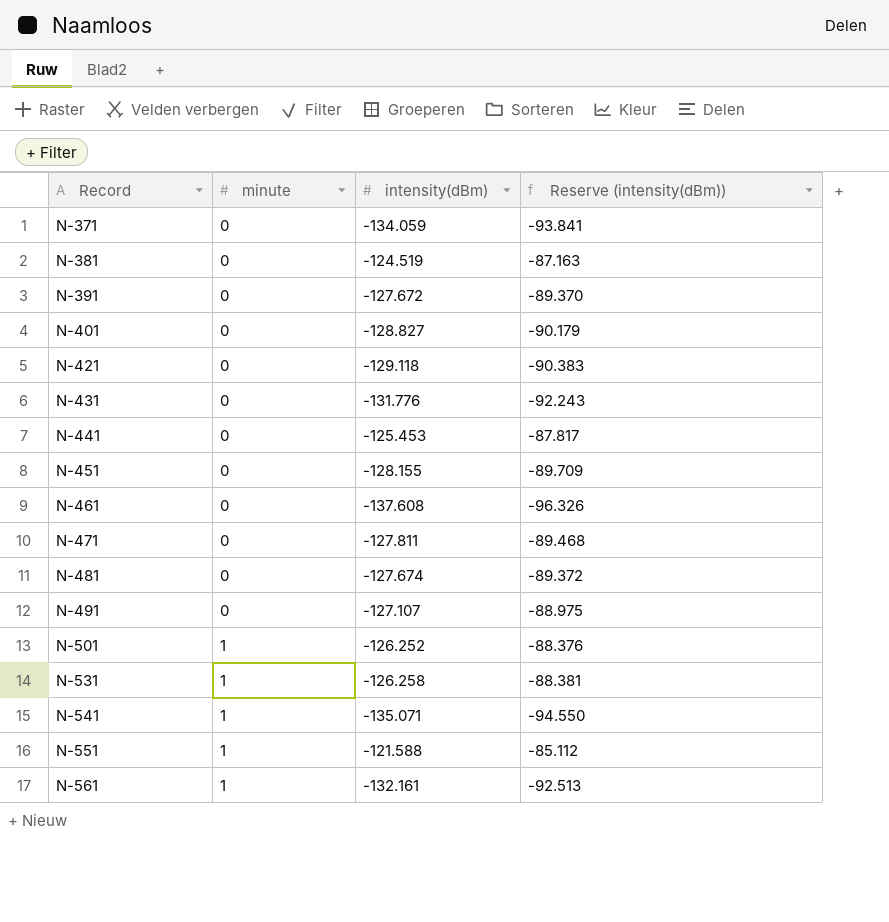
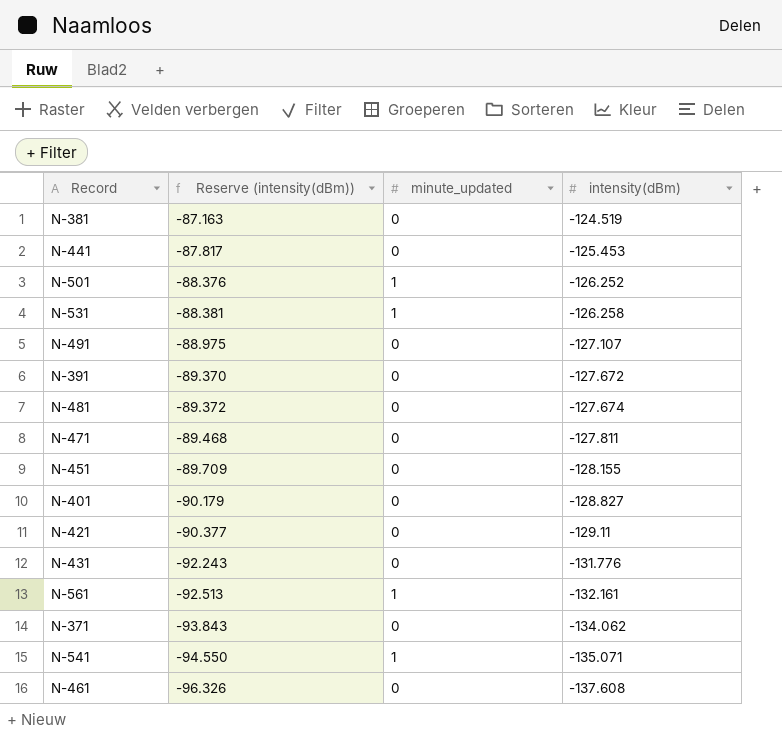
row order: Record ascending -> Reserve (intensity(dBm)) descending
column Reserve (intensity(dBm)) | position: 4 -> 2
column name: minute -> minute_updated
row N-551: 1 | -121.588 | -85.112 -> none
N-421 | Reserve (intensity(dBm)): -90.383 -> -90.377
N-421 | intensity(dBm): -129.118 -> -129.11
N-371 | Reserve (intensity(dBm)): -93.841 -> -93.843
N-371 | intensity(dBm): -134.059 -> -134.062

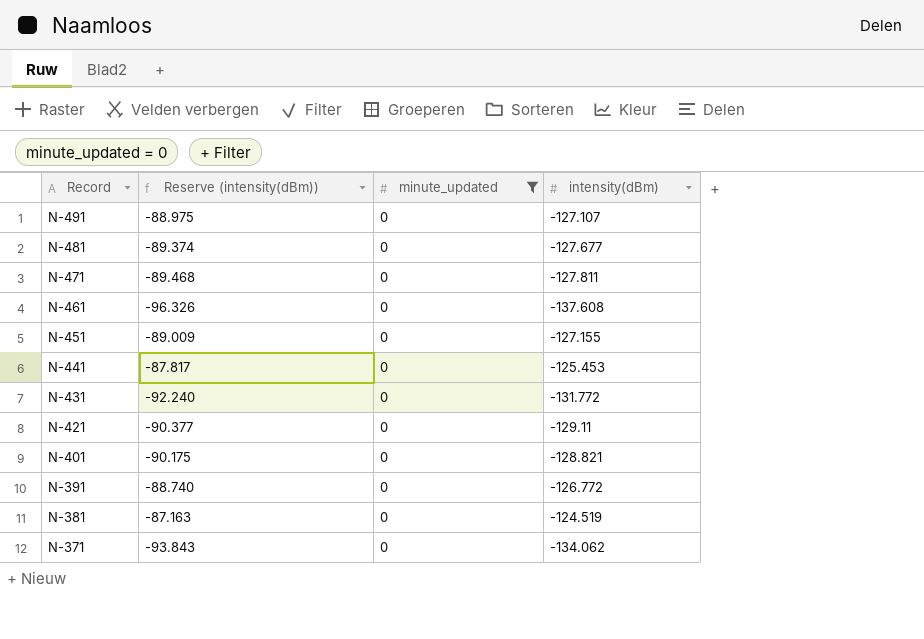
filter: none -> minute_updated = 0
row order: Reserve (intensity(dBm)) descending -> Record descending
N-481 | Reserve (intensity(dBm)): -89.372 -> -89.374
N-481 | intensity(dBm): -127.674 -> -127.677
N-451 | Reserve (intensity(dBm)): -89.709 -> -89.009
N-451 | intensity(dBm): -128.155 -> -127.155
N-431 | Reserve (intensity(dBm)): -92.243 -> -92.240
N-431 | intensity(dBm): -131.776 -> -131.772
N-401 | Reserve (intensity(dBm)): -90.179 -> -90.175
N-401 | intensity(dBm): -128.827 -> -128.821
N-391 | Reserve (intensity(dBm)): -89.370 -> -88.740
N-391 | intensity(dBm): -127.672 -> -126.772

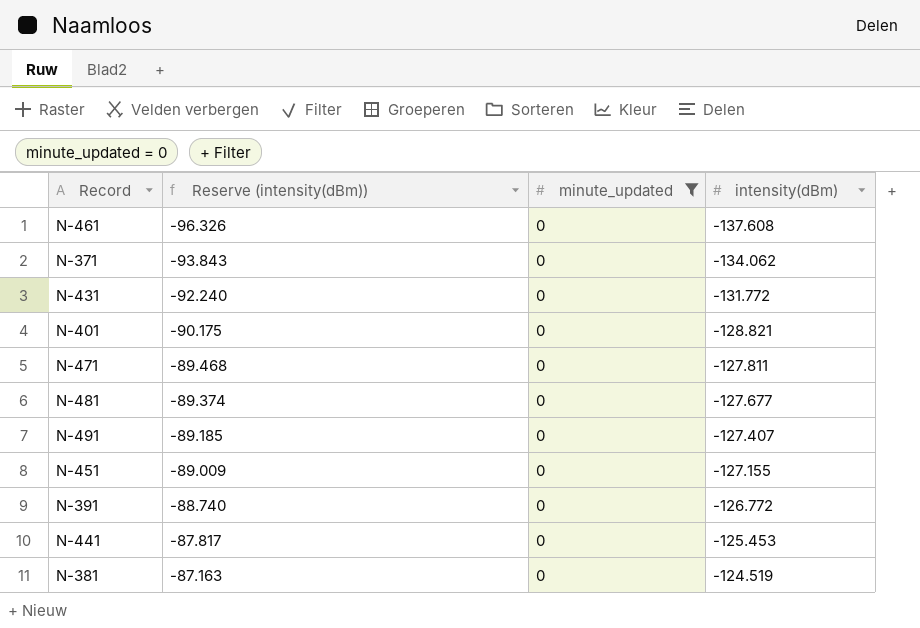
row order: Record descending -> Reserve (intensity(dBm)) ascending
row N-421: -90.377 | 0 | -129.11 -> none
N-491 | Reserve (intensity(dBm)): -88.975 -> -89.185
N-491 | intensity(dBm): -127.107 -> -127.407

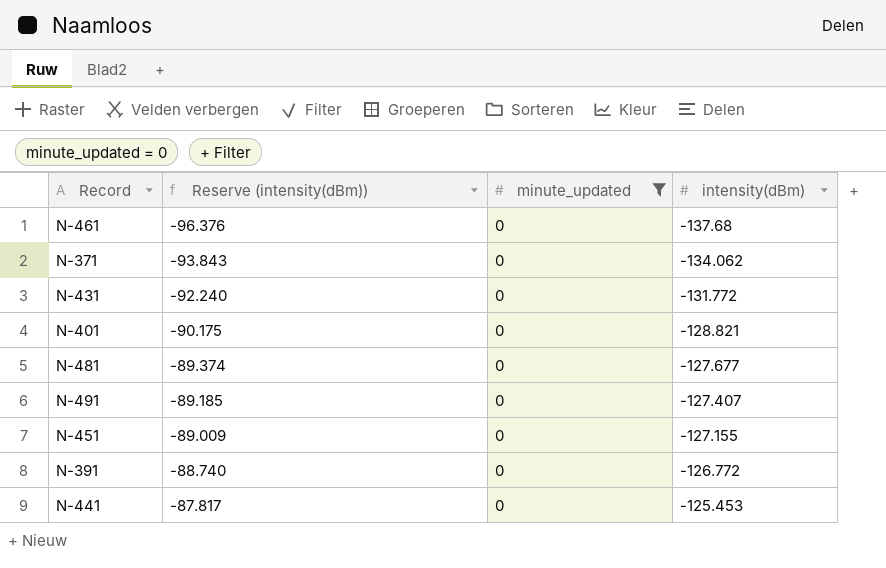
row N-471: -89.468 | 0 | -127.811 -> none
row N-381: -87.163 | 0 | -124.519 -> none
N-461 | Reserve (intensity(dBm)): -96.326 -> -96.376
N-461 | intensity(dBm): -137.608 -> -137.68

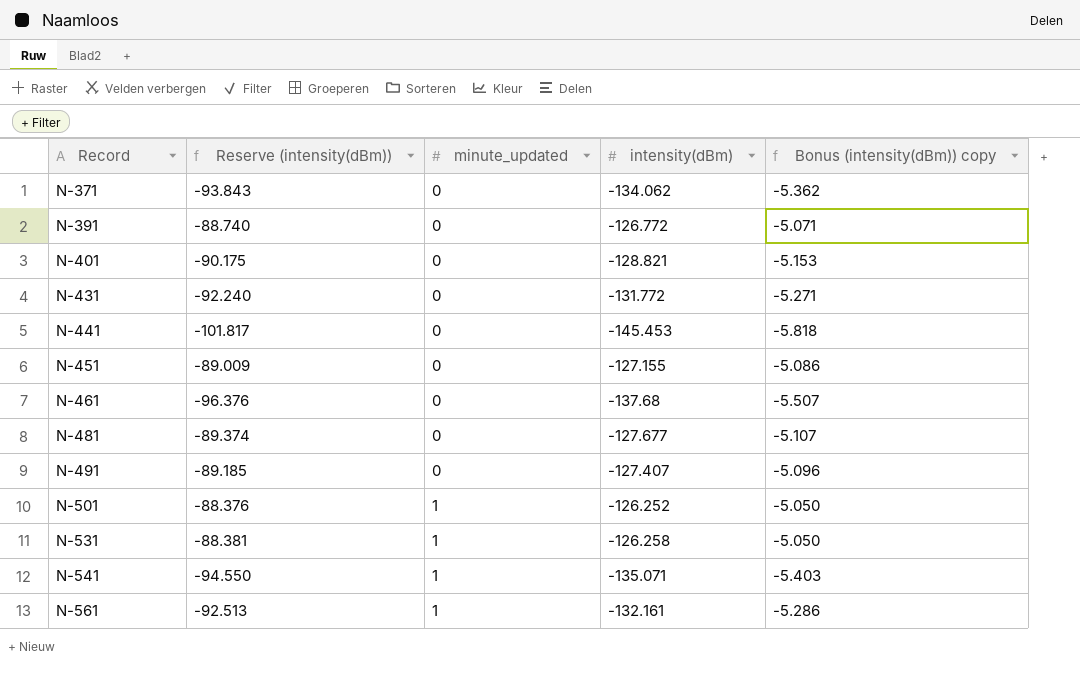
filter: minute_updated = 0 -> none
row order: Reserve (intensity(dBm)) ascending -> Record ascending
column Bonus (intensity(dBm)) copy | formula: none -> [intensity(dBm)] * 0.04
N-441 | Reserve (intensity(dBm)): -87.817 -> -101.817
N-441 | intensity(dBm): -125.453 -> -145.453

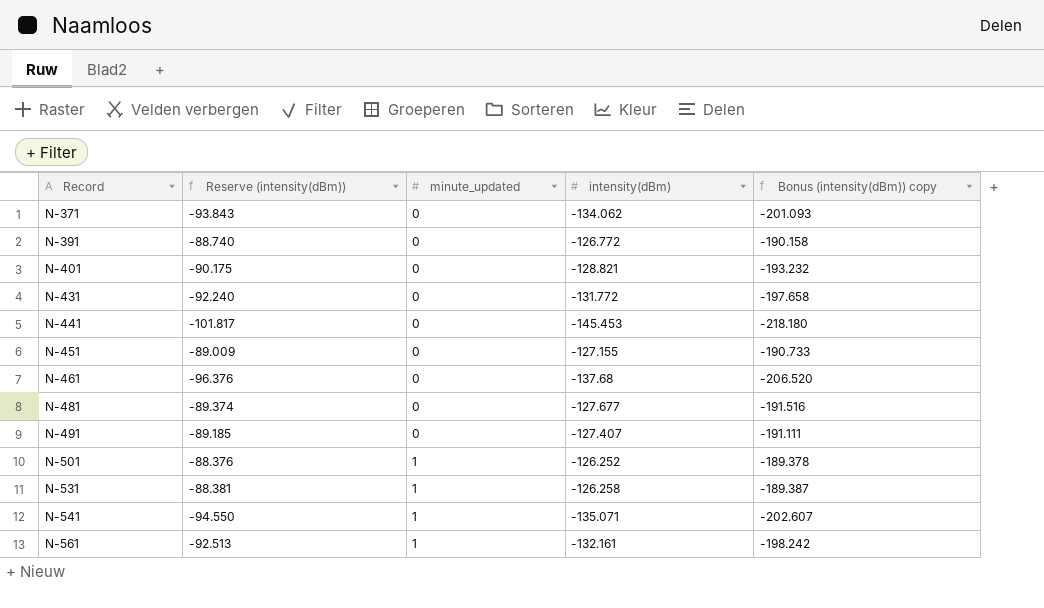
column Bonus (intensity(dBm)) copy | formula: [intensity(dBm)] * 0.04 -> [intensity(dBm)] * 1.5

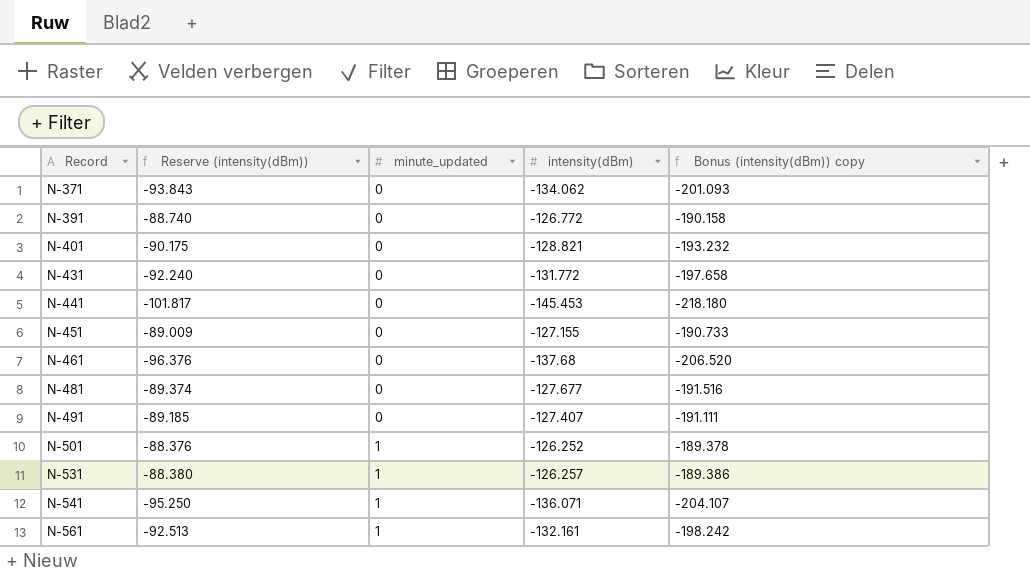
N-531 | Reserve (intensity(dBm)): -88.381 -> -88.380
N-531 | intensity(dBm): -126.258 -> -126.257
N-531 | Bonus (intensity(dBm)) copy: -189.387 -> -189.386
N-541 | Reserve (intensity(dBm)): -94.550 -> -95.250
N-541 | intensity(dBm): -135.071 -> -136.071
N-541 | Bonus (intensity(dBm)) copy: -202.607 -> -204.107

